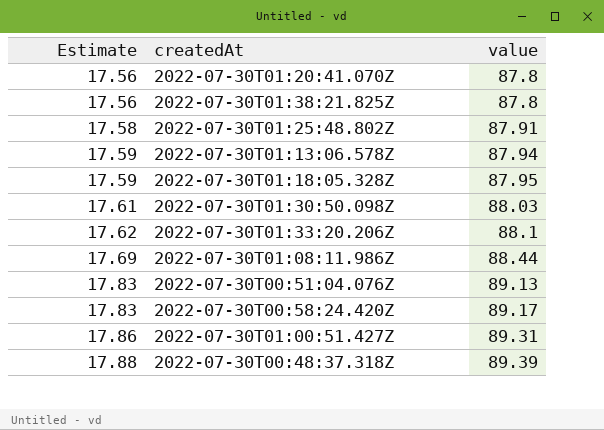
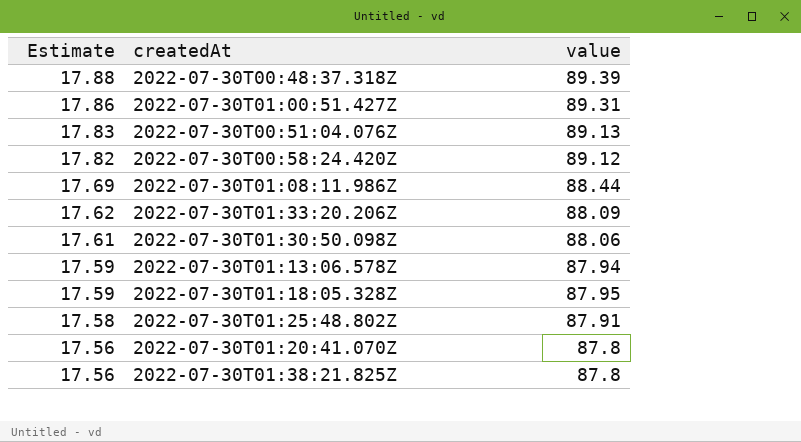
row order: Estimate ascending -> Estimate descending
2022-07-30T00:58:24.420Z | Estimate: 17.83 -> 17.82
2022-07-30T00:58:24.420Z | value: 89.17 -> 89.12
2022-07-30T01:33:20.206Z | value: 88.1 -> 88.09
2022-07-30T01:30:50.098Z | value: 88.03 -> 88.06

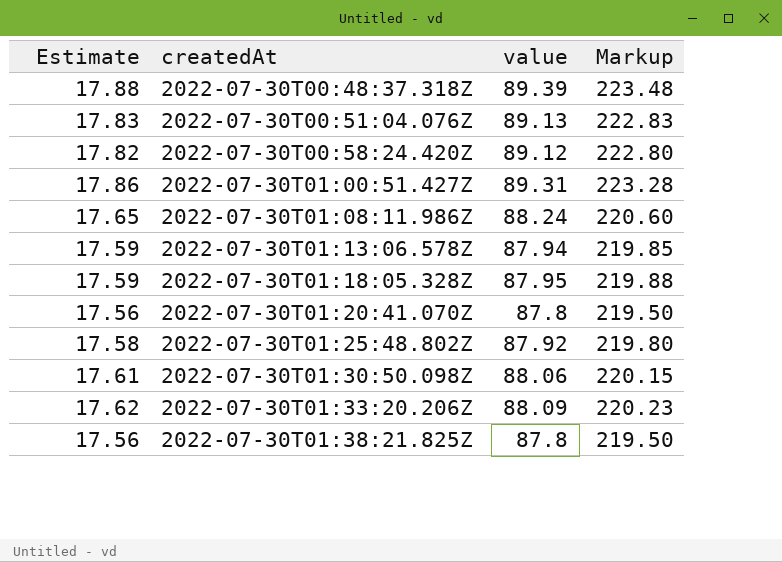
row order: Estimate descending -> createdAt ascending
column Markup | formula: none -> [value] * 2.5
2022-07-30T01:08:11.986Z | Estimate: 17.69 -> 17.65
2022-07-30T01:08:11.986Z | value: 88.44 -> 88.24
2022-07-30T01:25:48.802Z | value: 87.91 -> 87.92

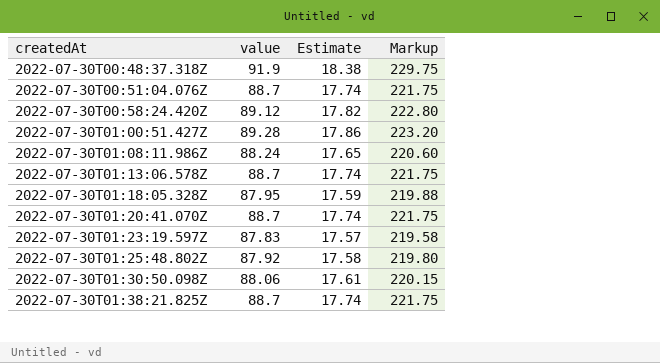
column Estimate | position: 1 -> 3
row 2022-07-30T01:33:20.206Z: 17.62 | 88.09 | 220.23 -> none
2022-07-30T00:48:37.318Z | value: 89.39 -> 91.9
2022-07-30T00:48:37.318Z | Estimate: 17.88 -> 18.38
2022-07-30T00:48:37.318Z | Markup: 223.48 -> 229.75
2022-07-30T00:51:04.076Z | value: 89.13 -> 88.7
2022-07-30T00:51:04.076Z | Estimate: 17.83 -> 17.74
2022-07-30T00:51:04.076Z | Markup: 222.83 -> 221.75
2022-07-30T01:00:51.427Z | value: 89.31 -> 89.28
2022-07-30T01:00:51.427Z | Markup: 223.28 -> 223.20
2022-07-30T01:13:06.578Z | value: 87.94 -> 88.7
2022-07-30T01:13:06.578Z | Estimate: 17.59 -> 17.74
2022-07-30T01:13:06.578Z | Markup: 219.85 -> 221.75
2022-07-30T01:20:41.070Z | value: 87.8 -> 88.7
2022-07-30T01:20:41.070Z | Estimate: 17.56 -> 17.74
2022-07-30T01:20:41.070Z | Markup: 219.50 -> 221.75
row 2022-07-30T01:23:19.597Z: none -> 87.83 | 17.57 | 219.58
2022-07-30T01:38:21.825Z | value: 87.8 -> 88.7
2022-07-30T01:38:21.825Z | Estimate: 17.56 -> 17.74
2022-07-30T01:38:21.825Z | Markup: 219.50 -> 221.75

